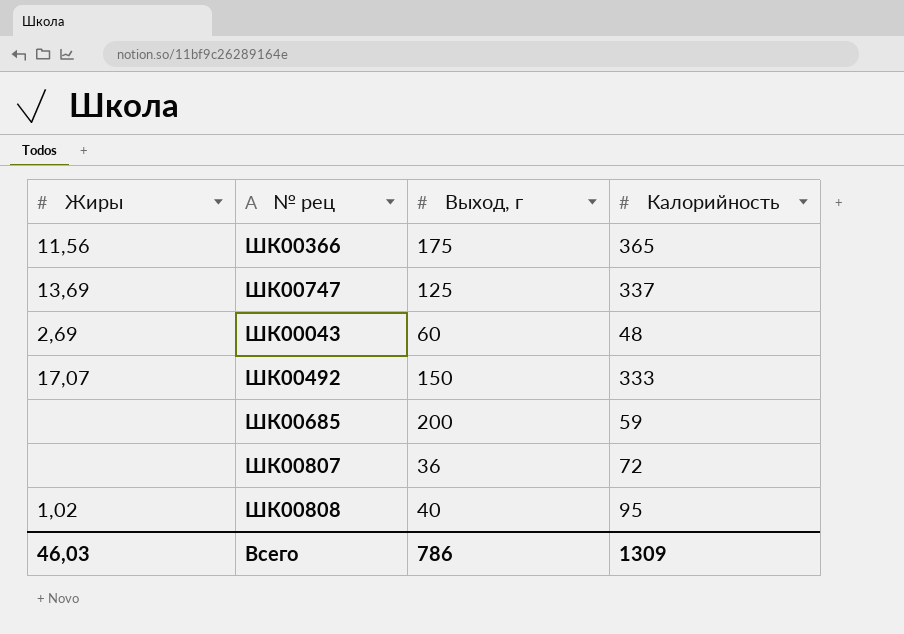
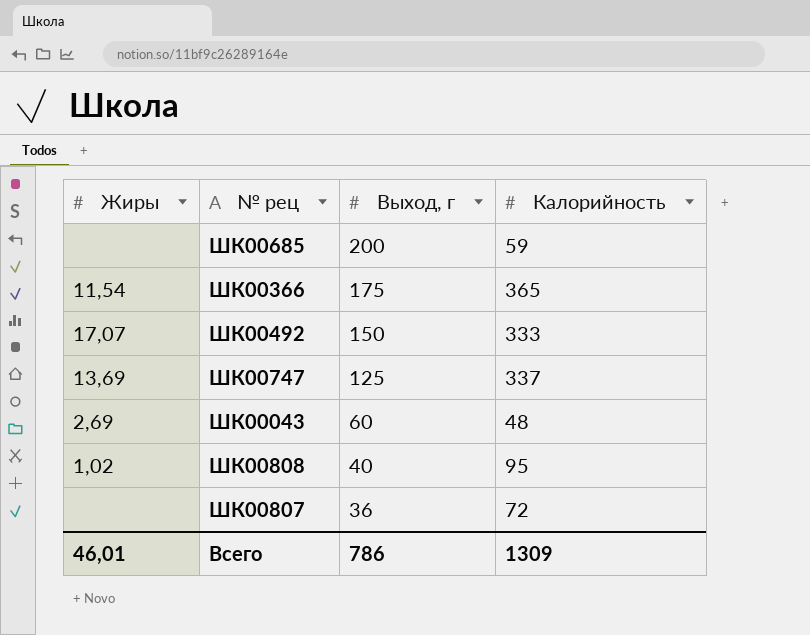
row order: none -> Выход, г descending
ШК00366 | Жиры: 11,56 -> 11,54
Всего | Жиры: 46,03 -> 46,01

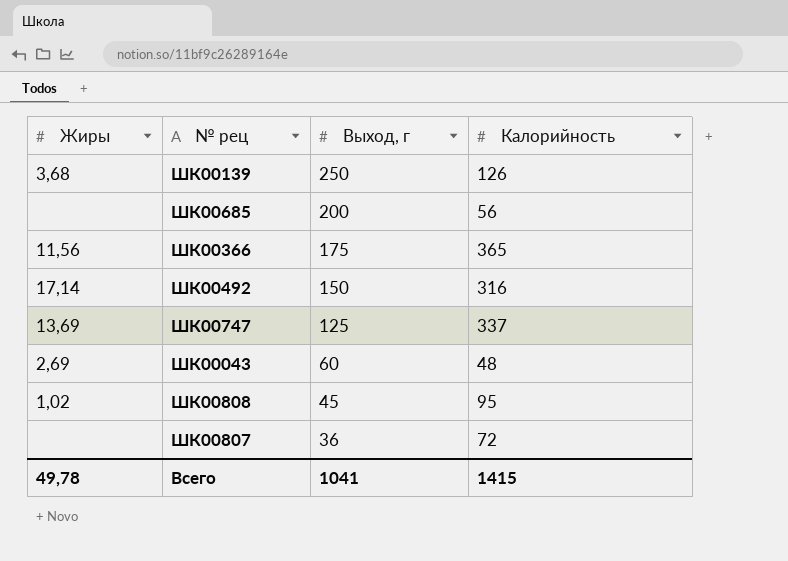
row ШК00139: none -> 3,68 | 250 | 126
ШК00685 | Калорийность: 59 -> 56
ШК00366 | Жиры: 11,54 -> 11,56
ШК00492 | Жиры: 17,07 -> 17,14
ШК00492 | Калорийность: 333 -> 316
ШК00808 | Выход, г: 40 -> 45
Всего | Жиры: 46,01 -> 49,78
Всего | Выход, г: 786 -> 1041
Всего | Калорийность: 1309 -> 1415

